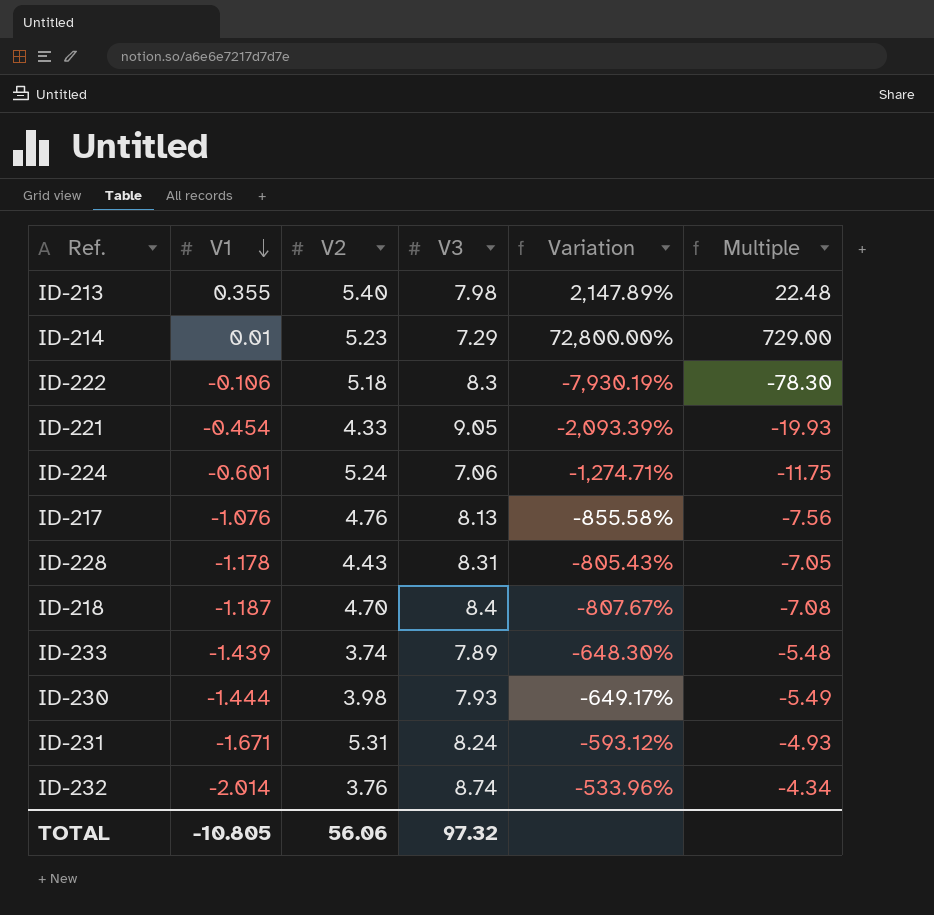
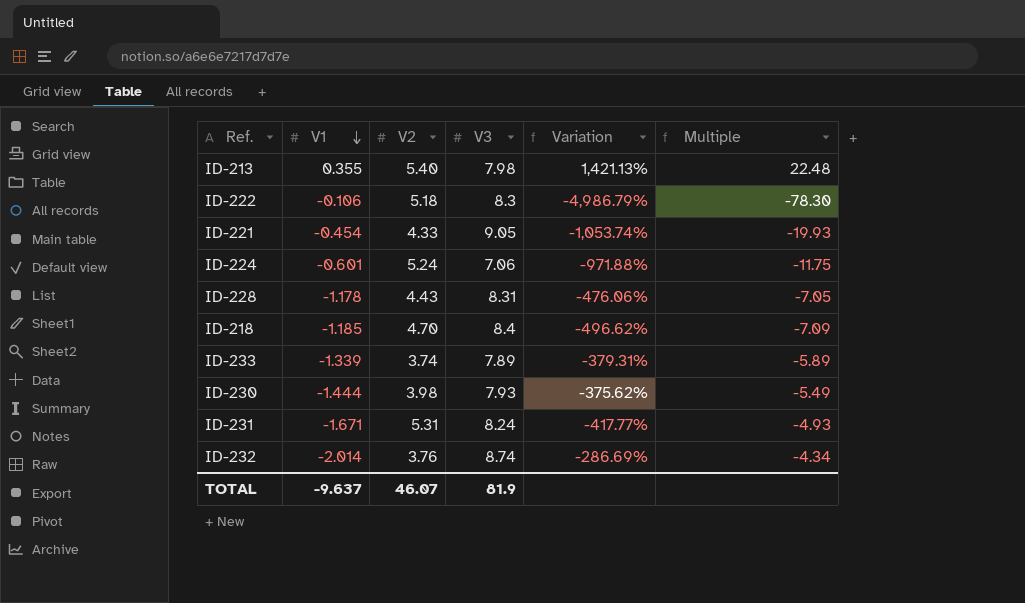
column Variation | formula: ([V3] - [V1]) / [V1] -> ([V2] - [V1]) / [V1]
row ID-214: 0.01 | 5.23 | 7.29 | 72,800.00% | 729.00 -> none
row ID-217: -1.076 | 4.76 | 8.13 | -855.58% | -7.56 -> none
ID-218 | V1: -1.187 -> -1.185
ID-218 | Multiple: -7.08 -> -7.09
ID-233 | V1: -1.439 -> -1.339
ID-233 | Multiple: -5.48 -> -5.89
TOTAL | V1: -10.805 -> -9.637
TOTAL | V2: 56.06 -> 46.07
TOTAL | V3: 97.32 -> 81.9

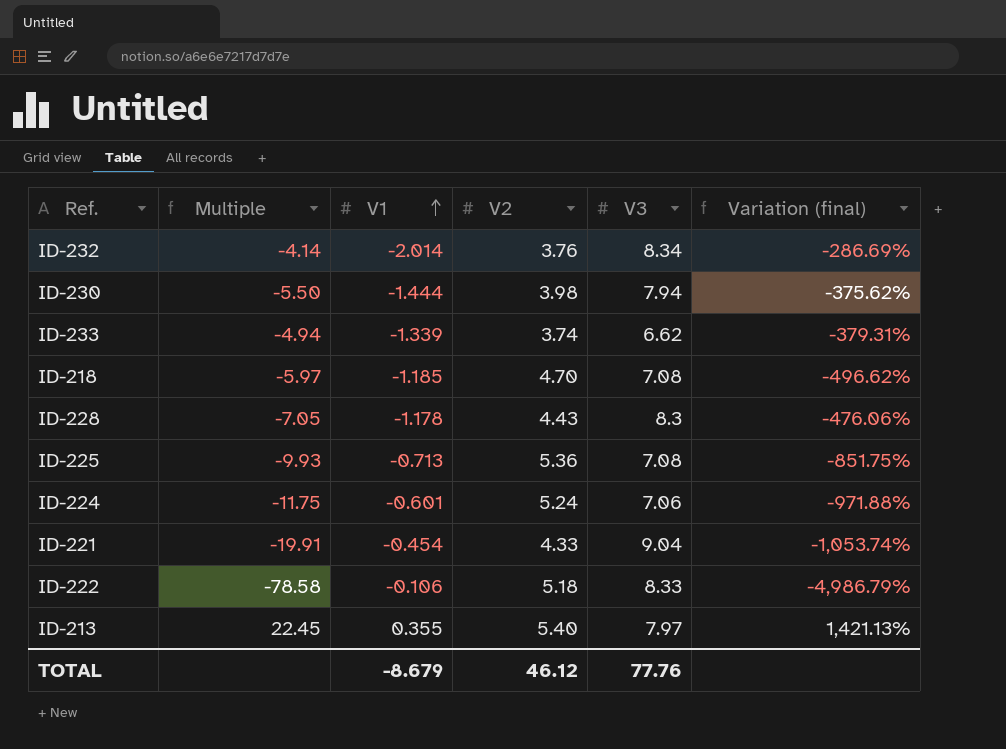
row order: V1 descending -> V1 ascending
column Multiple | position: 6 -> 2
column name: Variation -> Variation (final)
row ID-231: -1.671 | 5.31 | 8.24 | -417.77% | -4.93 -> none
ID-232 | Multiple: -4.34 -> -4.14
ID-232 | V3: 8.74 -> 8.34
ID-230 | Multiple: -5.49 -> -5.50
ID-230 | V3: 7.93 -> 7.94
ID-233 | Multiple: -5.89 -> -4.94
ID-233 | V3: 7.89 -> 6.62
ID-218 | Multiple: -7.09 -> -5.97
ID-218 | V3: 8.4 -> 7.08
ID-228 | V3: 8.31 -> 8.3
row ID-225: none -> -9.93 | -0.713 | 5.36 | 7.08 | -851.75%
ID-221 | Multiple: -19.93 -> -19.91
ID-221 | V3: 9.05 -> 9.04
ID-222 | Multiple: -78.30 -> -78.58
ID-222 | V3: 8.3 -> 8.33
ID-213 | Multiple: 22.48 -> 22.45
ID-213 | V3: 7.98 -> 7.97
TOTAL | V1: -9.637 -> -8.679
TOTAL | V2: 46.07 -> 46.12
TOTAL | V3: 81.9 -> 77.76

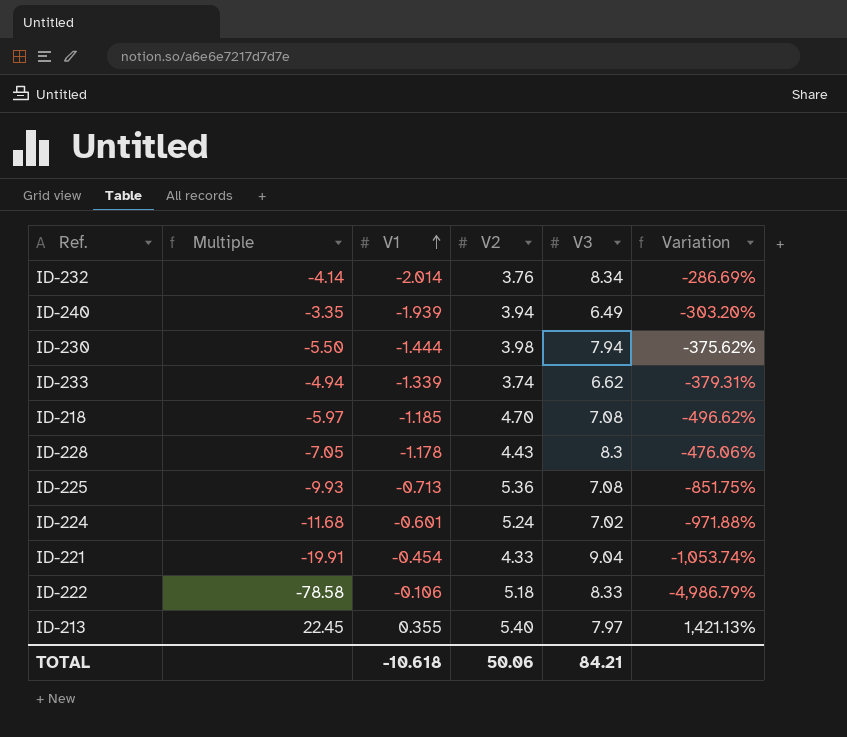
column name: Variation (final) -> Variation
row ID-240: none -> -3.35 | -1.939 | 3.94 | 6.49 | -303.20%
ID-224 | Multiple: -11.75 -> -11.68
ID-224 | V3: 7.06 -> 7.02
TOTAL | V1: -8.679 -> -10.618
TOTAL | V2: 46.12 -> 50.06
TOTAL | V3: 77.76 -> 84.21

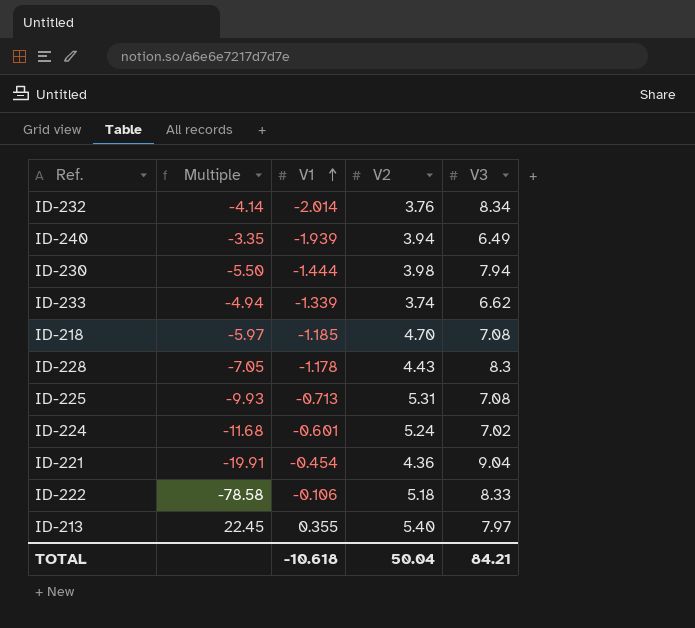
column Variation | formula: ([V2] - [V1]) / [V1] -> none
ID-225 | V2: 5.36 -> 5.31
ID-221 | V2: 4.33 -> 4.36
TOTAL | V2: 50.06 -> 50.04

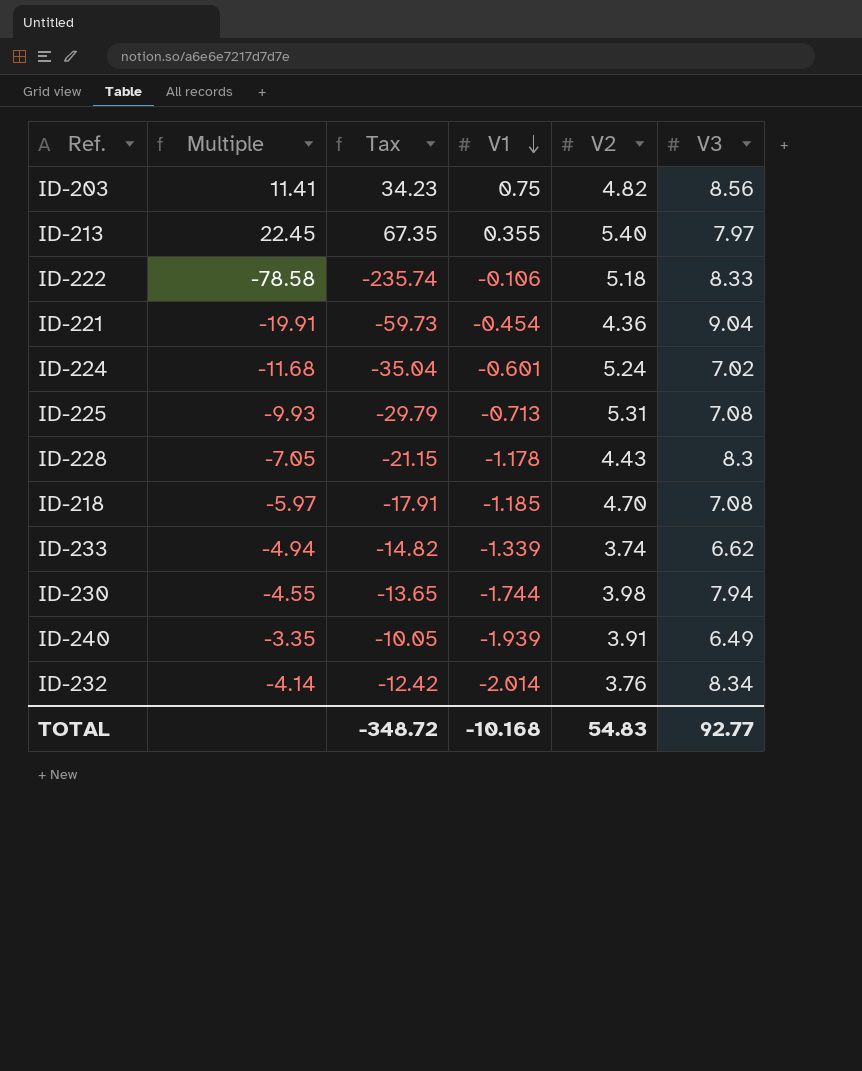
row order: V1 ascending -> V1 descending
column Tax | formula: none -> [Multiple] * 3
row ID-203: none -> 11.41 | 34.23 | 0.75 | 4.82 | 8.56
ID-230 | Multiple: -5.50 -> -4.55
ID-230 | V1: -1.444 -> -1.744
ID-240 | V2: 3.94 -> 3.91
TOTAL | V1: -10.618 -> -10.168
TOTAL | V2: 50.04 -> 54.83
TOTAL | V3: 84.21 -> 92.77

